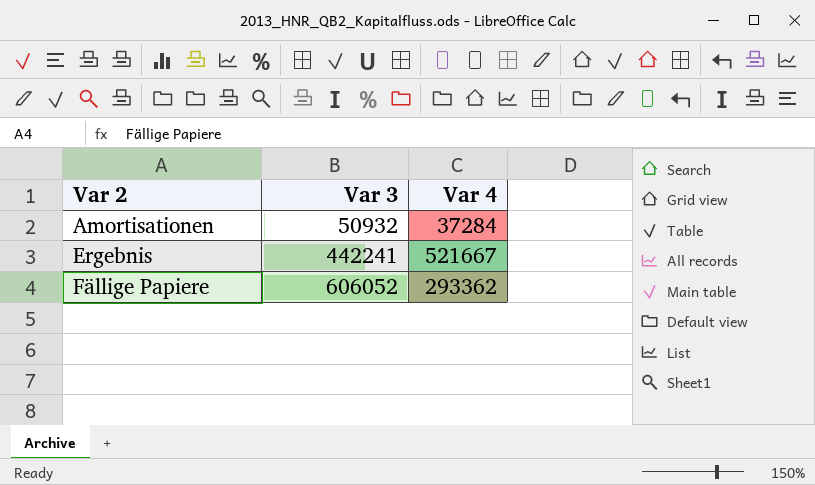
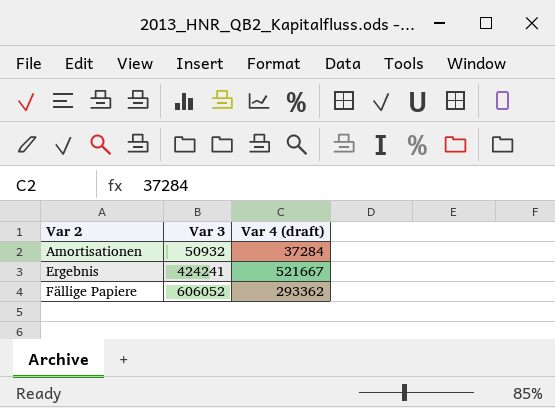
column name: Var 4 -> Var 4 (draft)
Ergebnis | Var 3: 442241 -> 424241

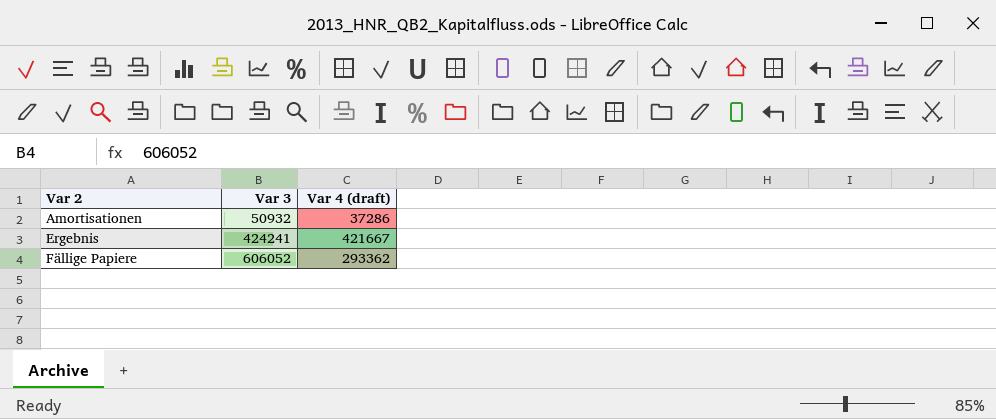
Amortisationen | Var 4 (draft): 37284 -> 37286
Ergebnis | Var 4 (draft): 521667 -> 421667

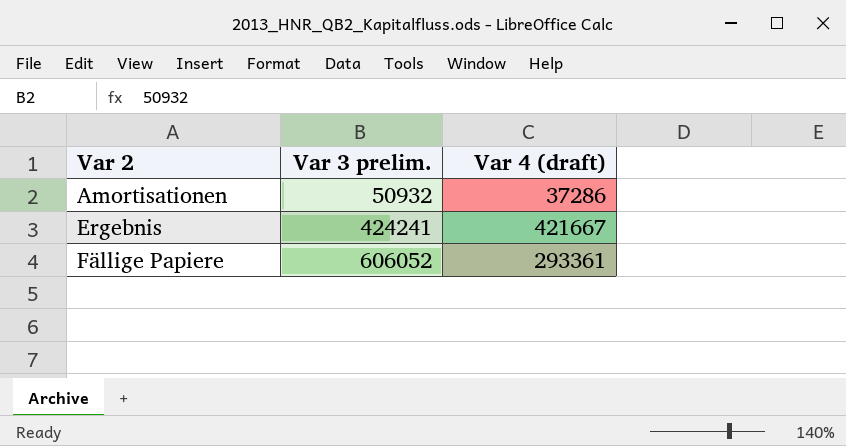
column name: Var 3 -> Var 3 prelim.
Fällige Papiere | Var 4 (draft): 293362 -> 293361

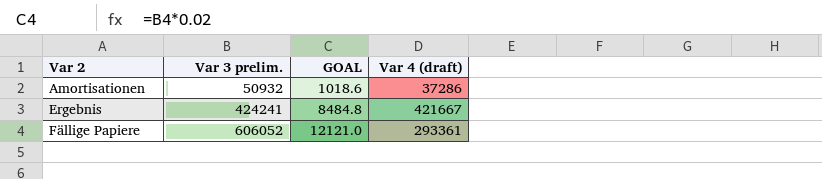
column GOAL | formula: none -> [Var 3 prelim.] * 0.02

